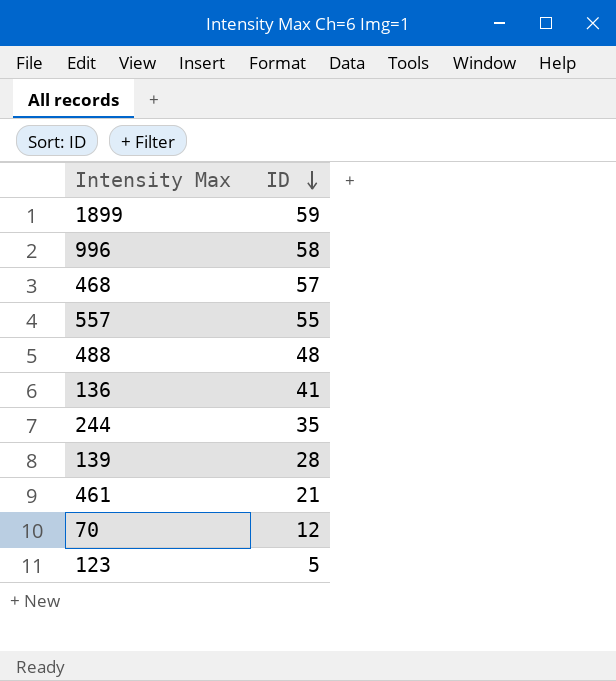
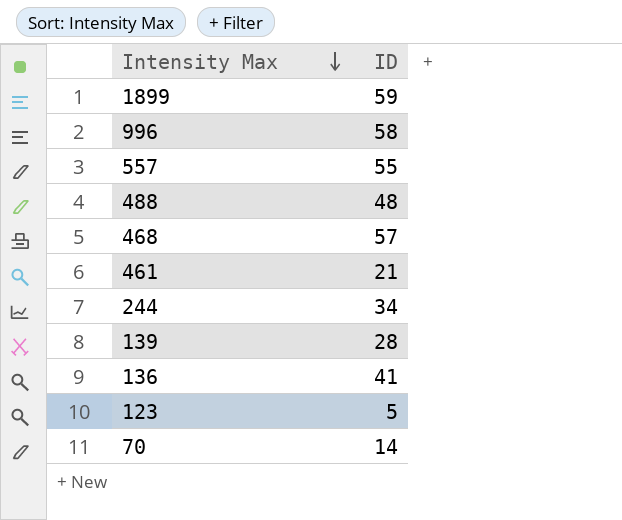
row order: ID descending -> Intensity Max descending
244 | ID: 35 -> 34
70 | ID: 12 -> 14

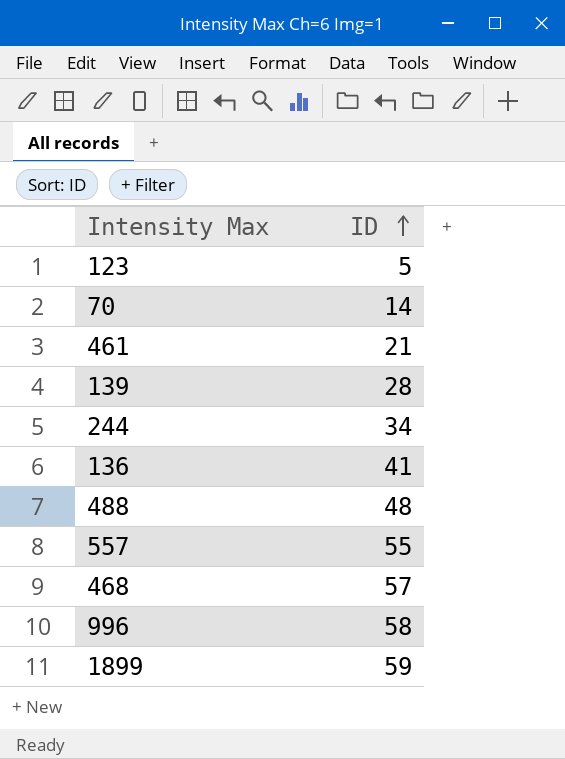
row order: Intensity Max descending -> ID ascending

